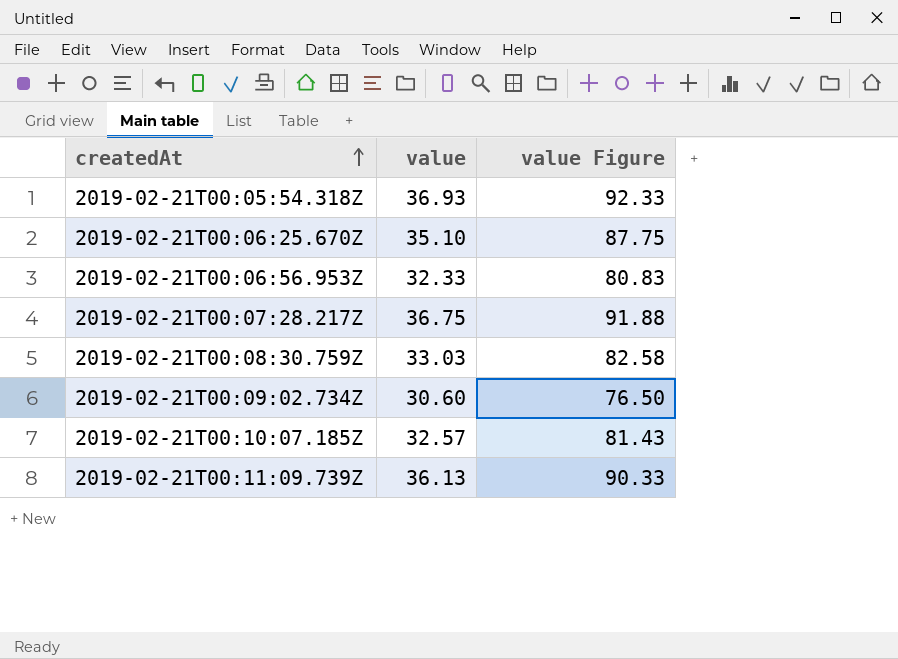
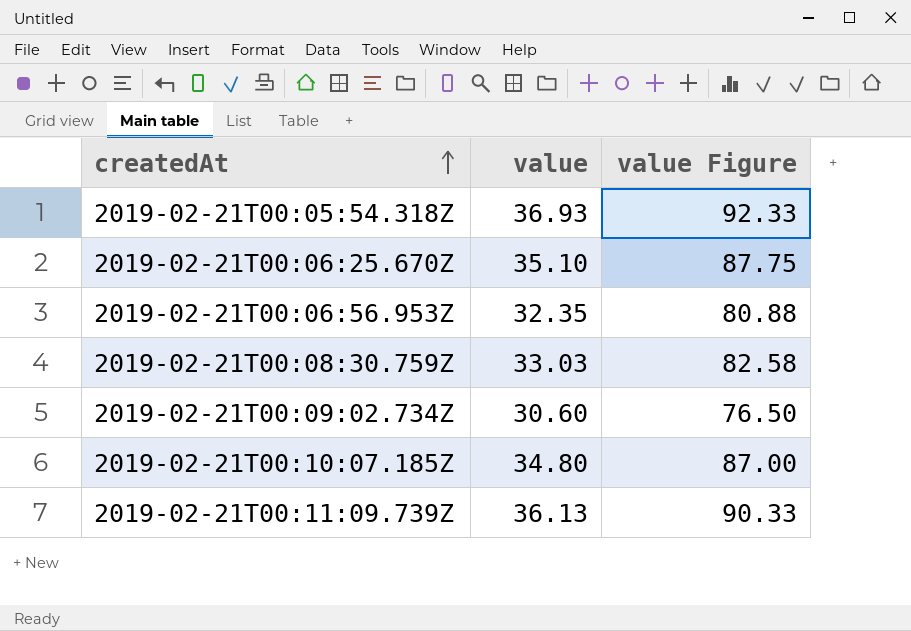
row 2019-02-21T00:07:28.217Z: 36.75 | 91.88 -> none
2019-02-21T00:06:56.953Z | value: 32.33 -> 32.35
2019-02-21T00:06:56.953Z | value Figure: 80.83 -> 80.88
2019-02-21T00:10:07.185Z | value: 32.57 -> 34.80
2019-02-21T00:10:07.185Z | value Figure: 81.43 -> 87.00

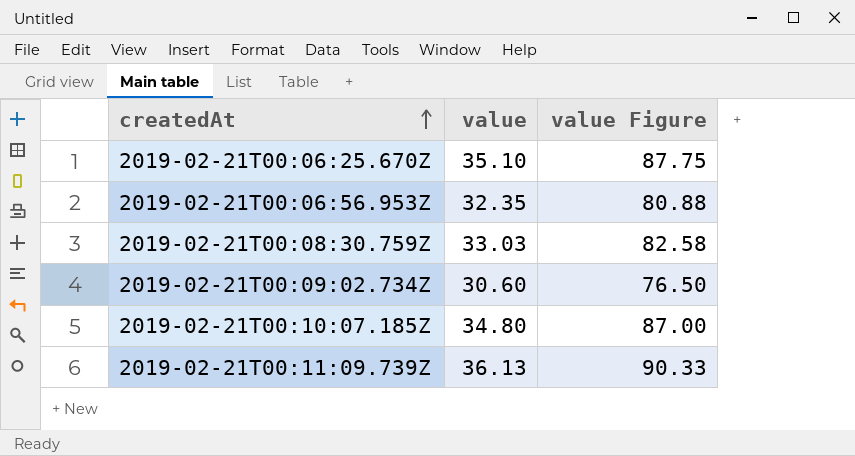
row 2019-02-21T00:05:54.318Z: 36.93 | 92.33 -> none

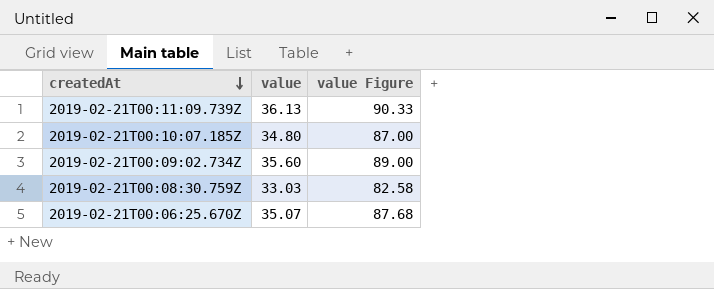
row order: createdAt ascending -> createdAt descending
row 2019-02-21T00:06:56.953Z: 32.35 | 80.88 -> none
2019-02-21T00:09:02.734Z | value: 30.60 -> 35.60
2019-02-21T00:09:02.734Z | value Figure: 76.50 -> 89.00
2019-02-21T00:06:25.670Z | value: 35.10 -> 35.07
2019-02-21T00:06:25.670Z | value Figure: 87.75 -> 87.68

